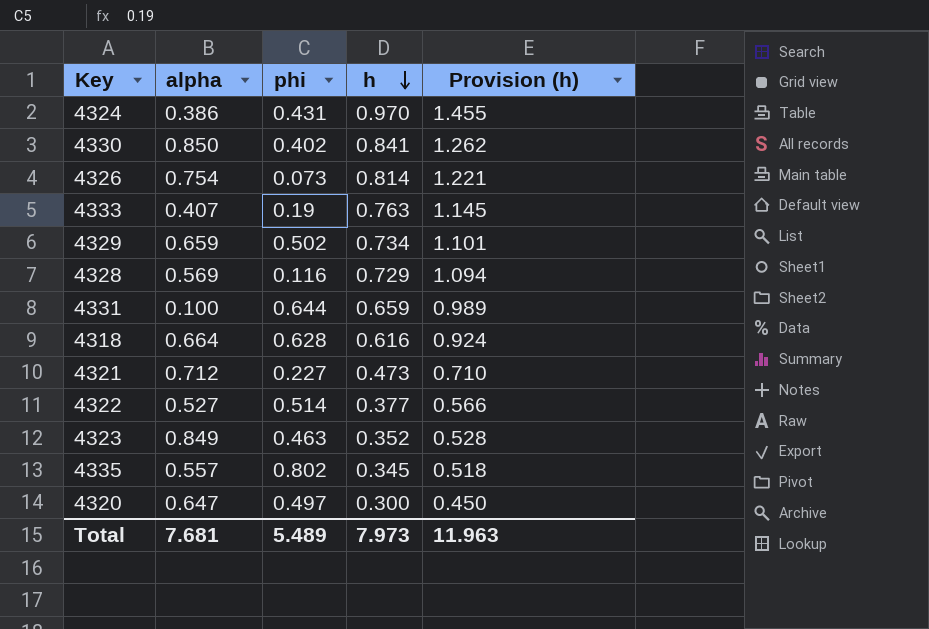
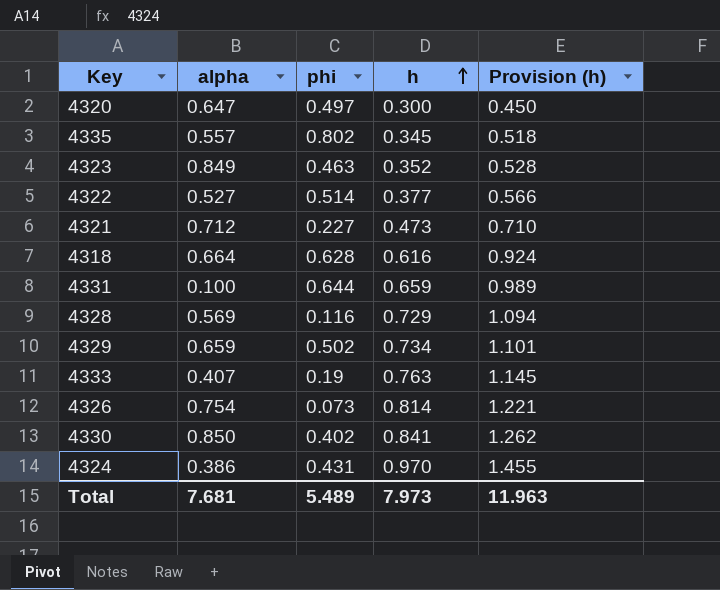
row order: h descending -> h ascending

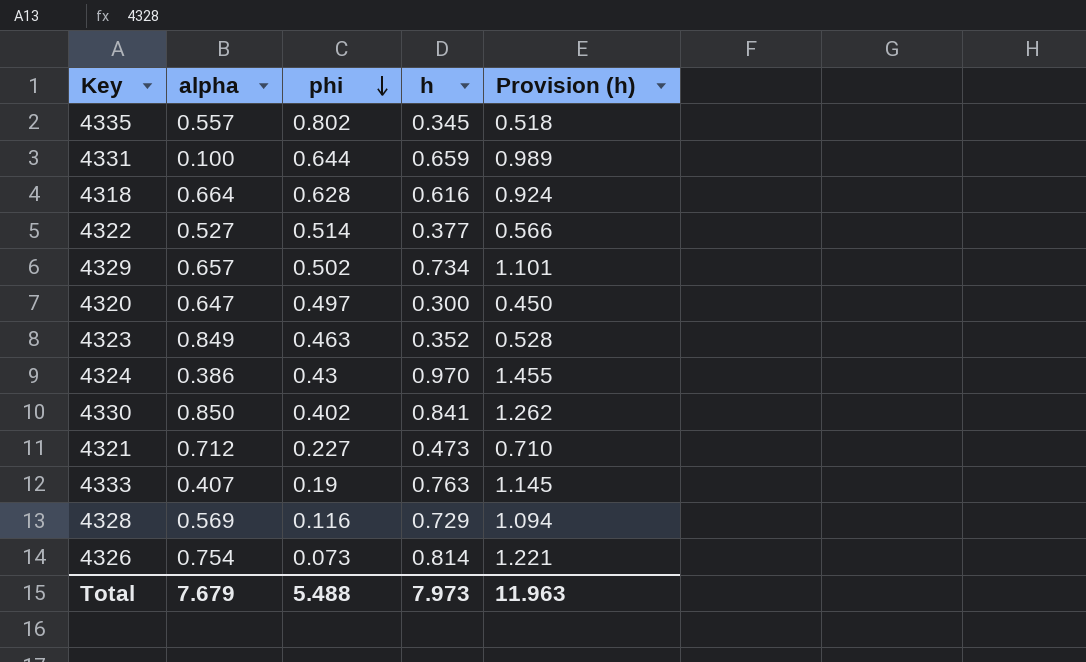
row order: h ascending -> phi descending
4329 | alpha: 0.659 -> 0.657
4324 | phi: 0.431 -> 0.43
Total | alpha: 7.681 -> 7.679
Total | phi: 5.489 -> 5.488

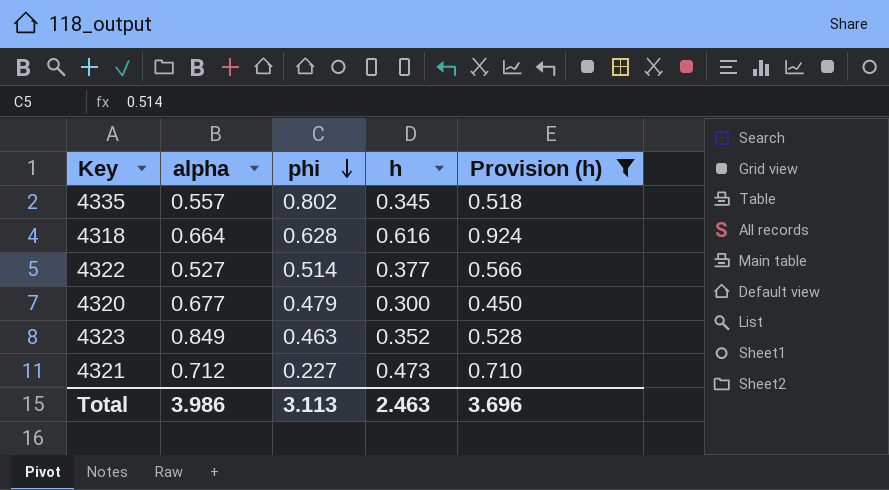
filter: none -> Provision (h) <= 0.924
4320 | alpha: 0.647 -> 0.677
4320 | phi: 0.497 -> 0.479
Total | alpha: 7.679 -> 3.986
Total | phi: 5.488 -> 3.113
Total | h: 7.973 -> 2.463
Total | Provision (h): 11.963 -> 3.696

